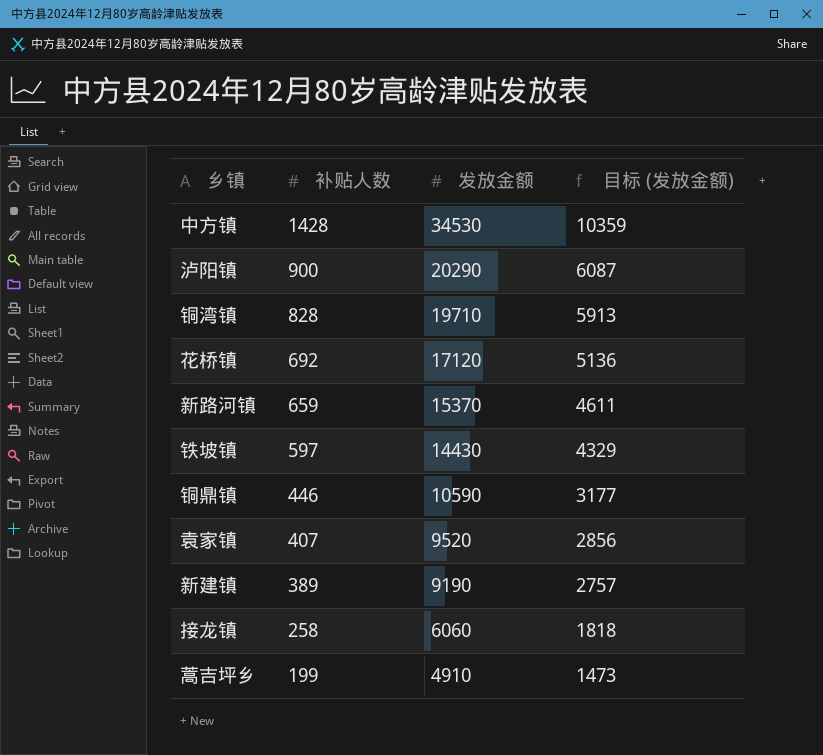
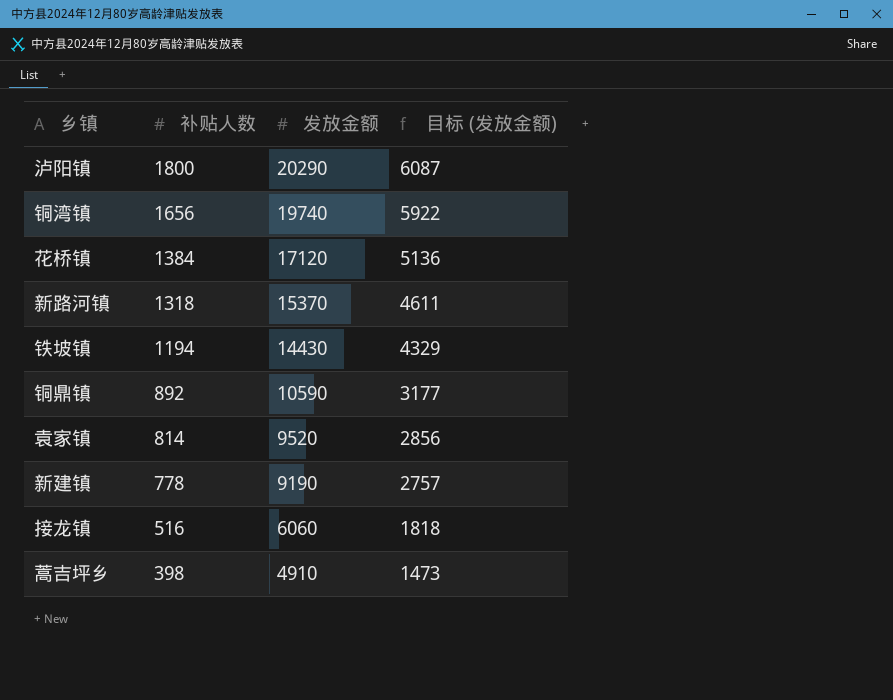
row 中方镇: 1428 | 34530 | 10359 -> none
泸阳镇 | 补贴人数: 900 -> 1800
铜湾镇 | 补贴人数: 828 -> 1656
铜湾镇 | 发放金额: 19710 -> 19740
铜湾镇 | 目标 (发放金额): 5913 -> 5922
花桥镇 | 补贴人数: 692 -> 1384
新路河镇 | 补贴人数: 659 -> 1318
铁坡镇 | 补贴人数: 597 -> 1194
铜鼎镇 | 补贴人数: 446 -> 892
袁家镇 | 补贴人数: 407 -> 814
新建镇 | 补贴人数: 389 -> 778
接龙镇 | 补贴人数: 258 -> 516
蒿吉坪乡 | 补贴人数: 199 -> 398

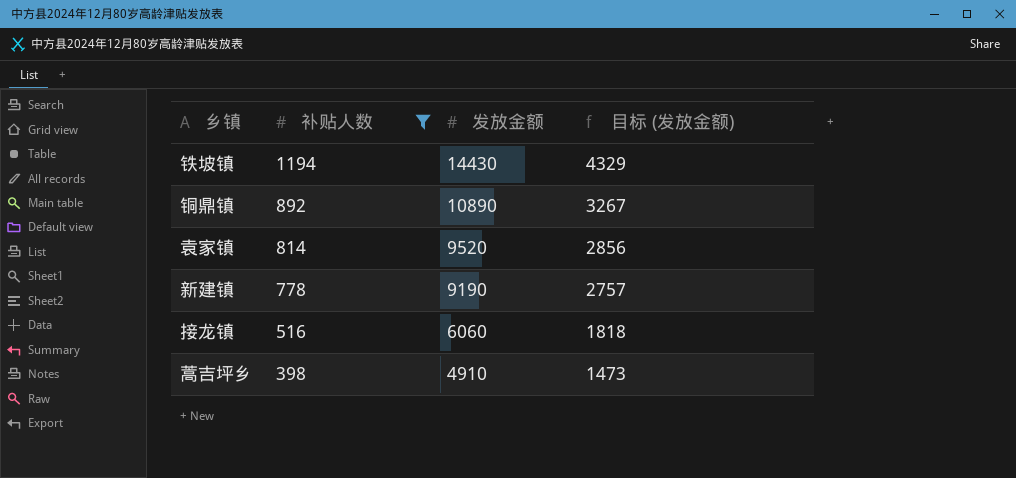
filter: none -> 补贴人数 <= 1194
铜鼎镇 | 发放金额: 10590 -> 10890
铜鼎镇 | 目标 (发放金额): 3177 -> 3267

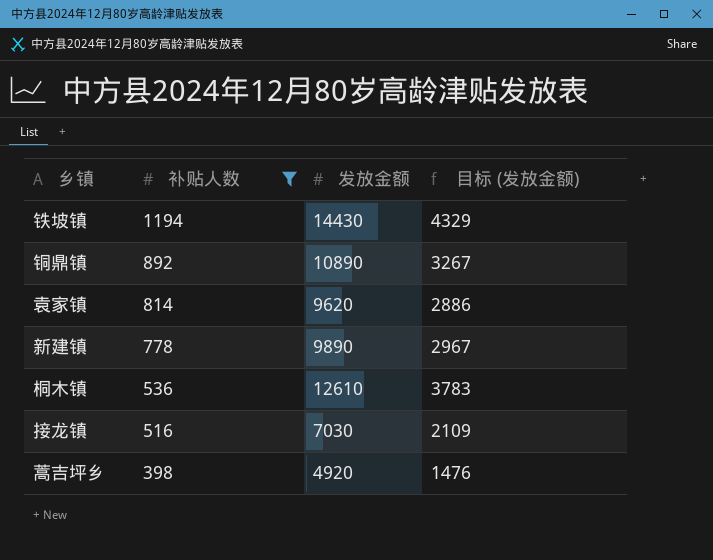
袁家镇 | 发放金额: 9520 -> 9620
袁家镇 | 目标 (发放金额): 2856 -> 2886
新建镇 | 发放金额: 9190 -> 9890
新建镇 | 目标 (发放金额): 2757 -> 2967
row 桐木镇: none -> 536 | 12610 | 3783
接龙镇 | 发放金额: 6060 -> 7030
接龙镇 | 目标 (发放金额): 1818 -> 2109
蒿吉坪乡 | 发放金额: 4910 -> 4920
蒿吉坪乡 | 目标 (发放金额): 1473 -> 1476

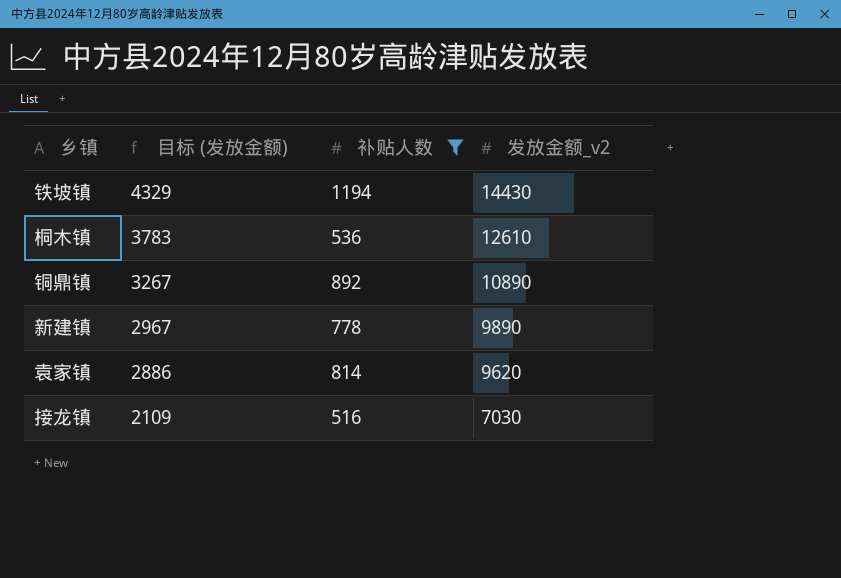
row order: 补贴人数 descending -> 目标 (发放金额) descending
column 目标 (发放金额) | position: 4 -> 2
column name: 发放金额 -> 发放金额_v2
row 蒿吉坪乡: 398 | 4920 | 1476 -> none

